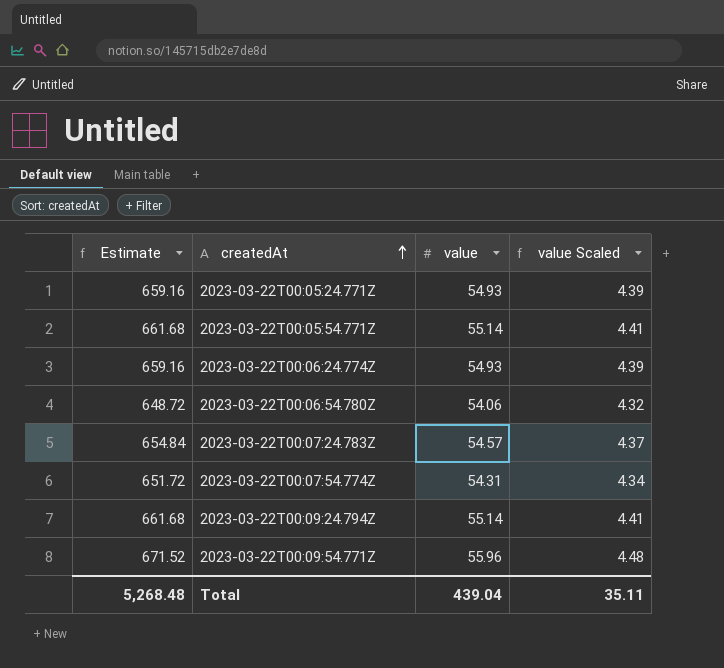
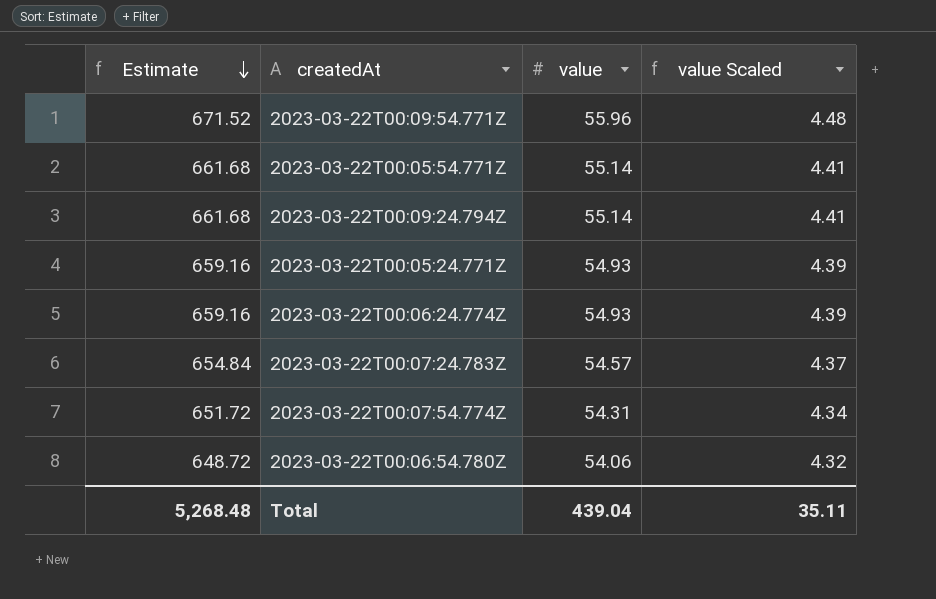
row order: createdAt ascending -> Estimate descending

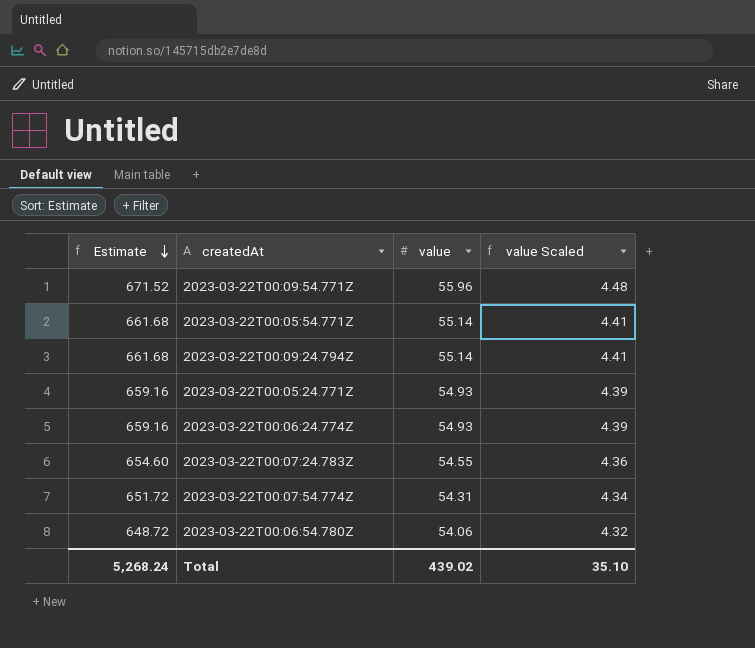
2023-03-22T00:07:24.783Z | Estimate: 654.84 -> 654.60
2023-03-22T00:07:24.783Z | value: 54.57 -> 54.55
2023-03-22T00:07:24.783Z | value Scaled: 4.37 -> 4.36
Total | Estimate: 5,268.48 -> 5,268.24
Total | value: 439.04 -> 439.02
Total | value Scaled: 35.11 -> 35.10

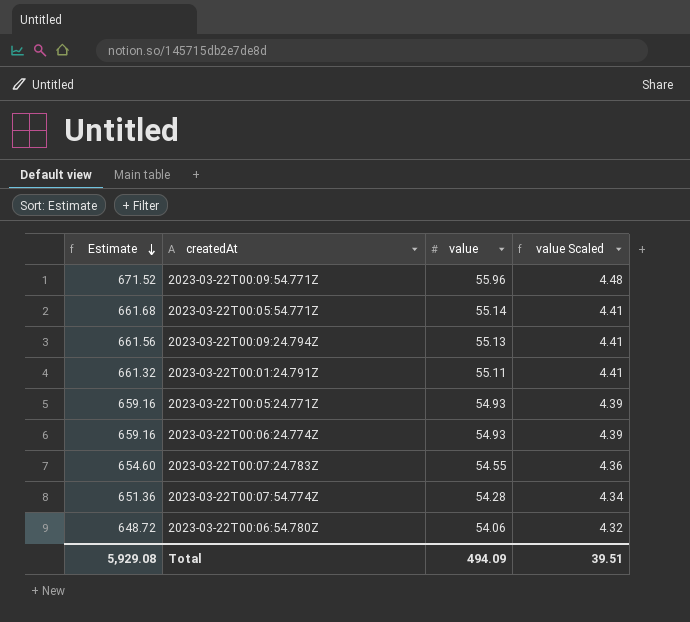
2023-03-22T00:09:24.794Z | Estimate: 661.68 -> 661.56
2023-03-22T00:09:24.794Z | value: 55.14 -> 55.13
row 2023-03-22T00:01:24.791Z: none -> 661.32 | 55.11 | 4.41
2023-03-22T00:07:54.774Z | Estimate: 651.72 -> 651.36
2023-03-22T00:07:54.774Z | value: 54.31 -> 54.28
Total | Estimate: 5,268.24 -> 5,929.08
Total | value: 439.02 -> 494.09
Total | value Scaled: 35.10 -> 39.51

